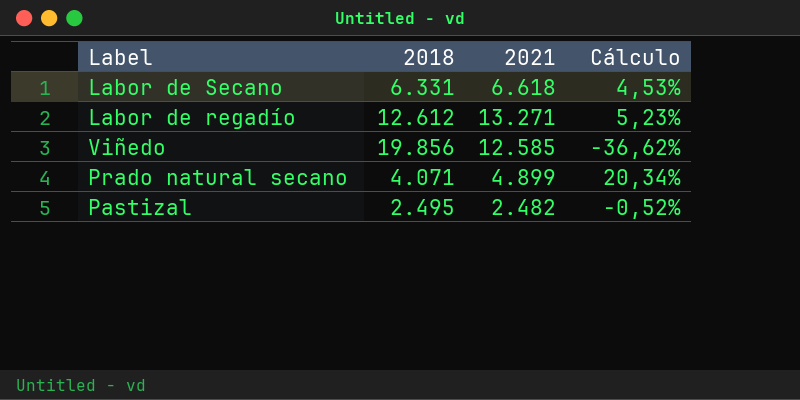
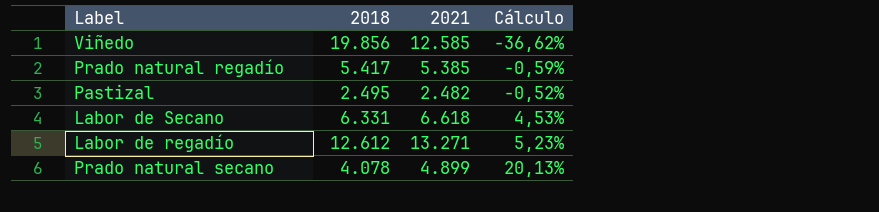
row order: none -> Cálculo ascending
row Prado natural regadío: none -> 5.417 | 5.385 | -0,59%
Prado natural secano | 2018: 4.071 -> 4.078
Prado natural secano | Cálculo: 20,34% -> 20,13%

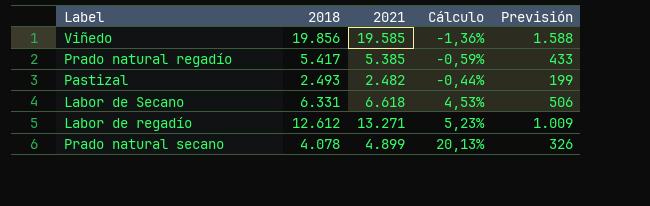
column Previsión | formula: none -> [2018] * 0,08
Viñedo | 2021: 12.585 -> 19.585
Viñedo | Cálculo: -36,62% -> -1,36%
Pastizal | 2018: 2.495 -> 2.493
Pastizal | Cálculo: -0,52% -> -0,44%

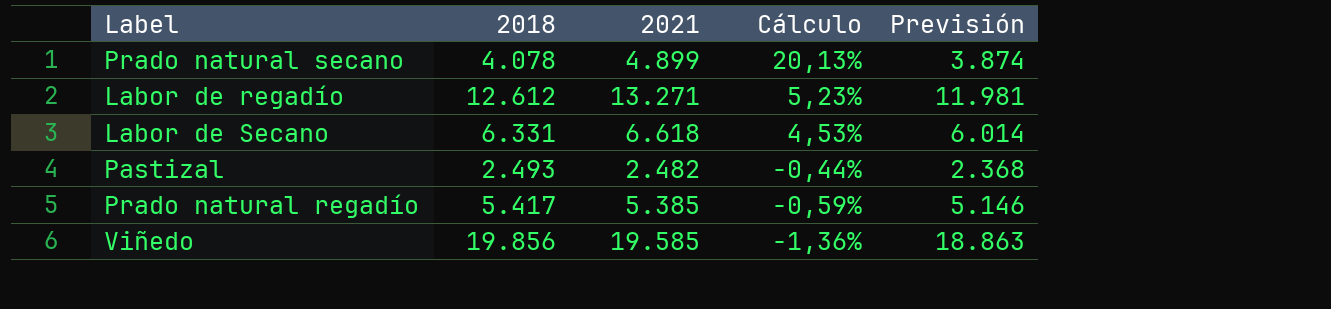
row order: Cálculo ascending -> Cálculo descending
column Previsión | formula: [2018] * 0,08 -> [2018] * 0,95

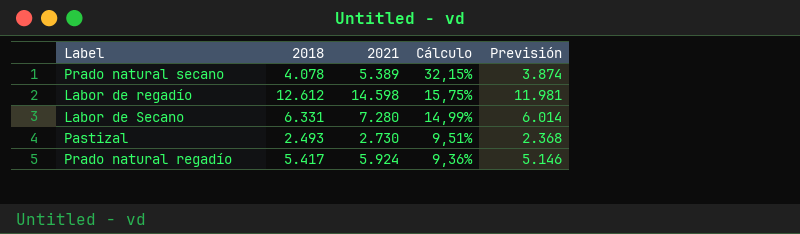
row Viñedo: 19.856 | 19.585 | -1,36% | 18.863 -> none
Prado natural secano | 2021: 4.899 -> 5.389
Prado natural secano | Cálculo: 20,13% -> 32,15%
Labor de regadío | 2021: 13.271 -> 14.598
Labor de regadío | Cálculo: 5,23% -> 15,75%
Labor de Secano | 2021: 6.618 -> 7.280
Labor de Secano | Cálculo: 4,53% -> 14,99%
Pastizal | 2021: 2.482 -> 2.730
Pastizal | Cálculo: -0,44% -> 9,51%
Prado natural regadío | 2021: 5.385 -> 5.924
Prado natural regadío | Cálculo: -0,59% -> 9,36%

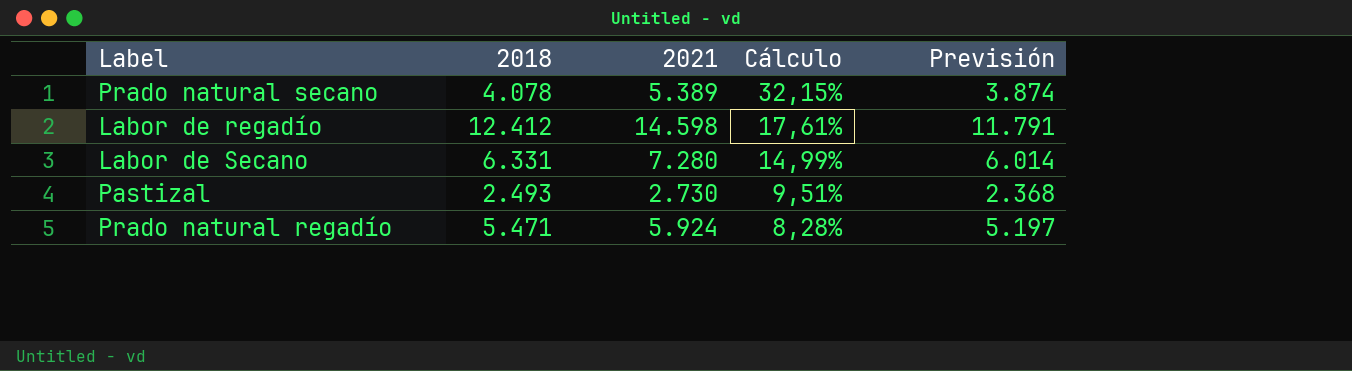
Labor de regadío | 2018: 12.612 -> 12.412
Labor de regadío | Cálculo: 15,75% -> 17,61%
Labor de regadío | Previsión: 11.981 -> 11.791
Prado natural regadío | 2018: 5.417 -> 5.471
Prado natural regadío | Cálculo: 9,36% -> 8,28%
Prado natural regadío | Previsión: 5.146 -> 5.197

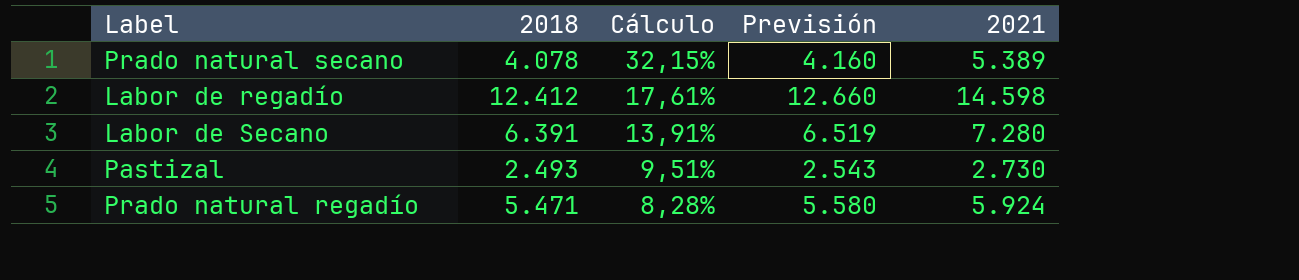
column Previsión | formula: [2018] * 0,95 -> [2018] * 1,02
column 2021 | position: 3 -> 5
Labor de Secano | 2018: 6.331 -> 6.391
Labor de Secano | Cálculo: 14,99% -> 13,91%

